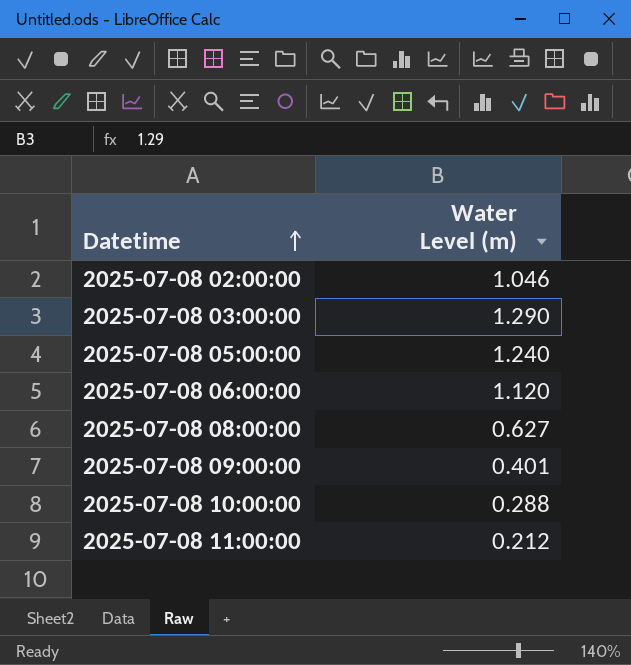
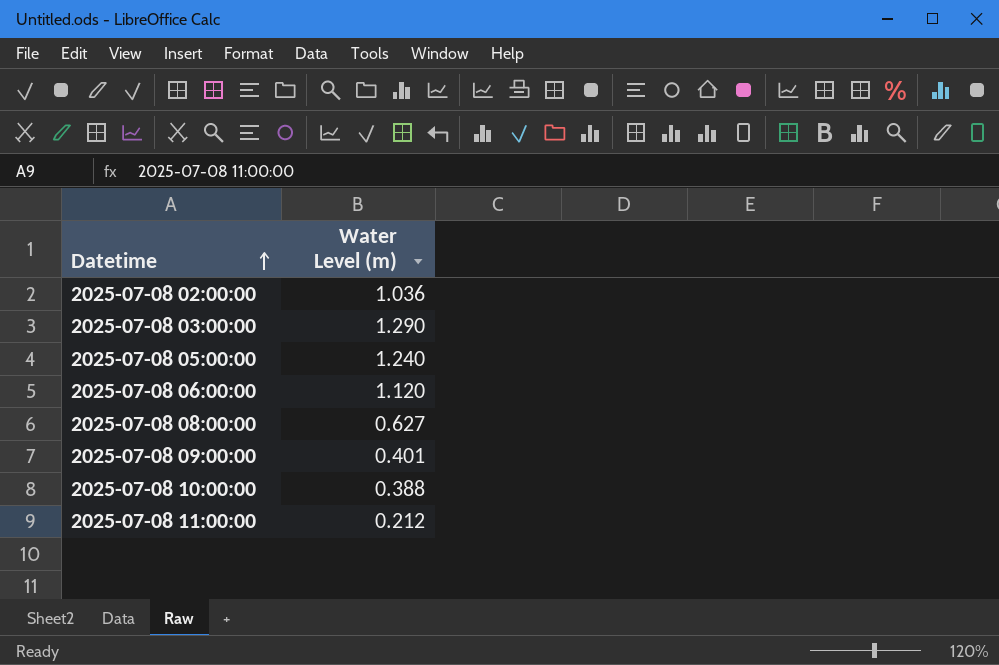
2025-07-08 02:00:00 | Water Level (m): 1.046 -> 1.036
2025-07-08 10:00:00 | Water Level (m): 0.288 -> 0.388

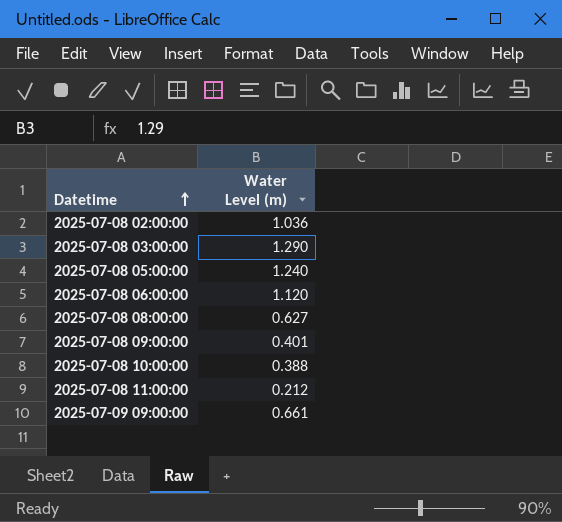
row 2025-07-09 09:00:00: none -> 0.661

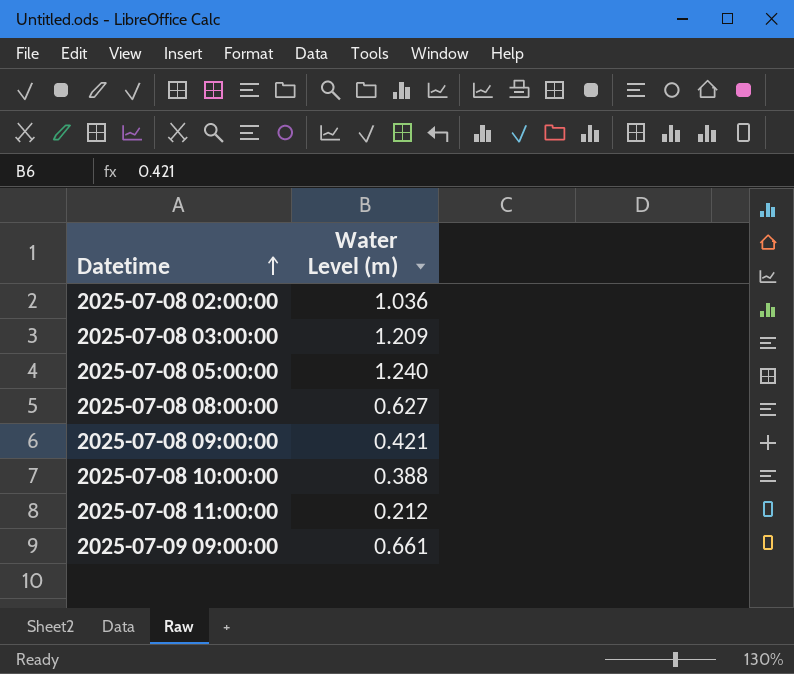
row 2025-07-08 06:00:00: 1.120 -> none
2025-07-08 03:00:00 | Water Level (m): 1.290 -> 1.209
2025-07-08 09:00:00 | Water Level (m): 0.401 -> 0.421

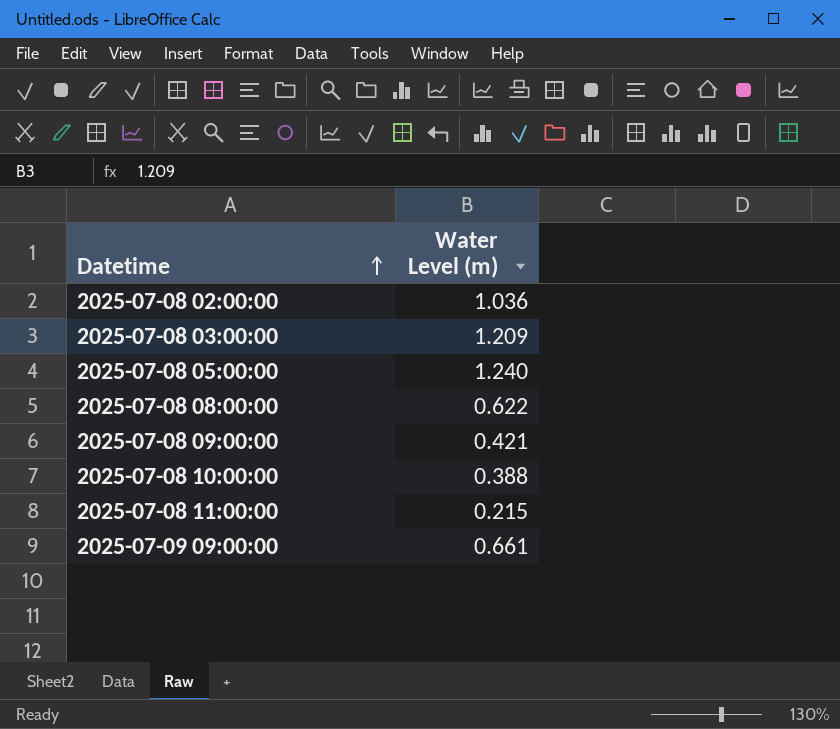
2025-07-08 08:00:00 | Water Level (m): 0.627 -> 0.622
2025-07-08 11:00:00 | Water Level (m): 0.212 -> 0.215

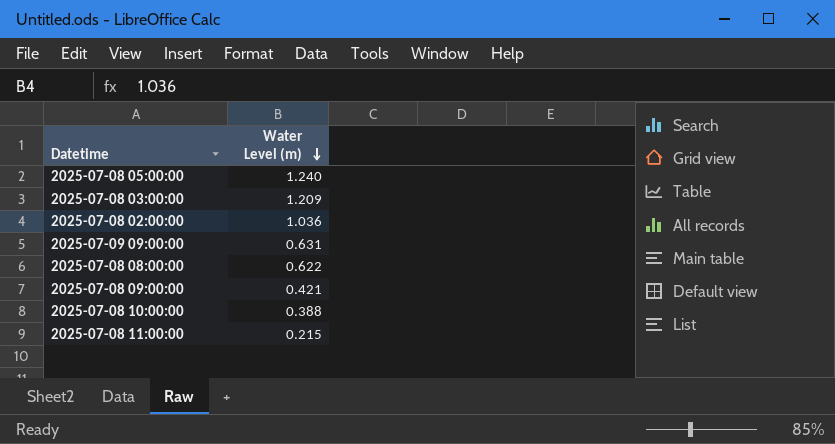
row order: Datetime ascending -> Water Level (m) descending
2025-07-09 09:00:00 | Water Level (m): 0.661 -> 0.631

